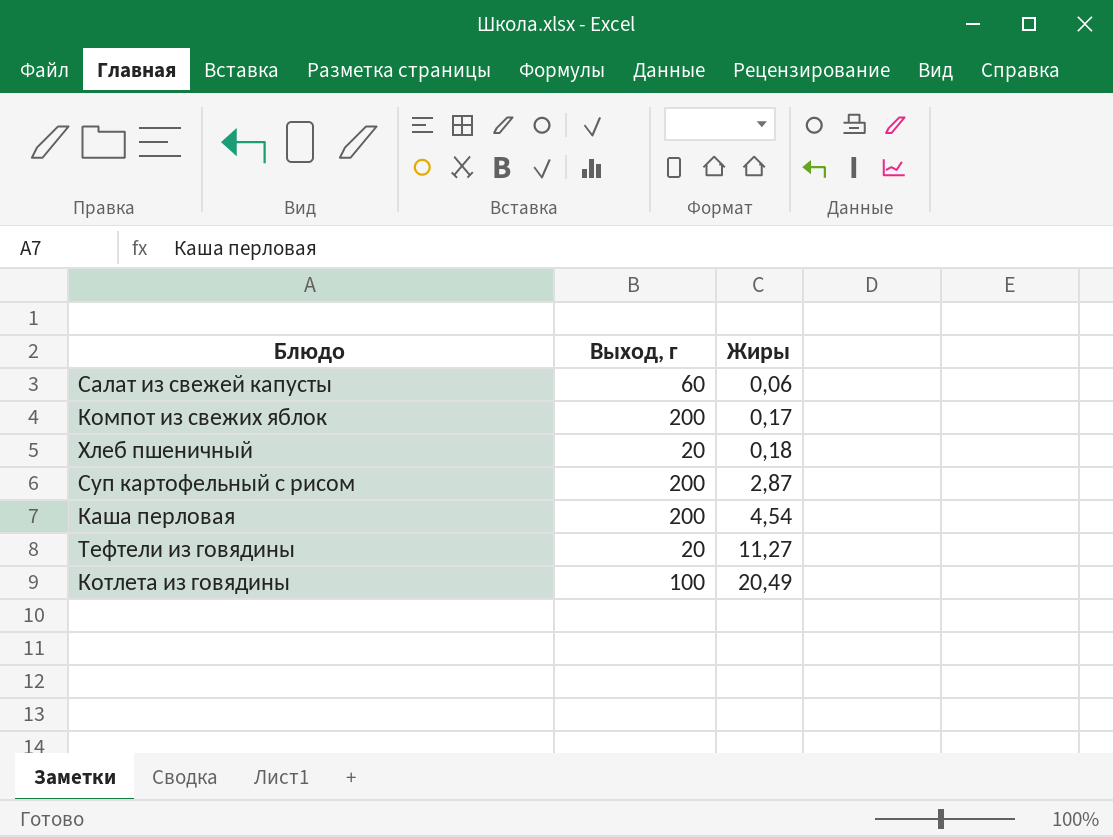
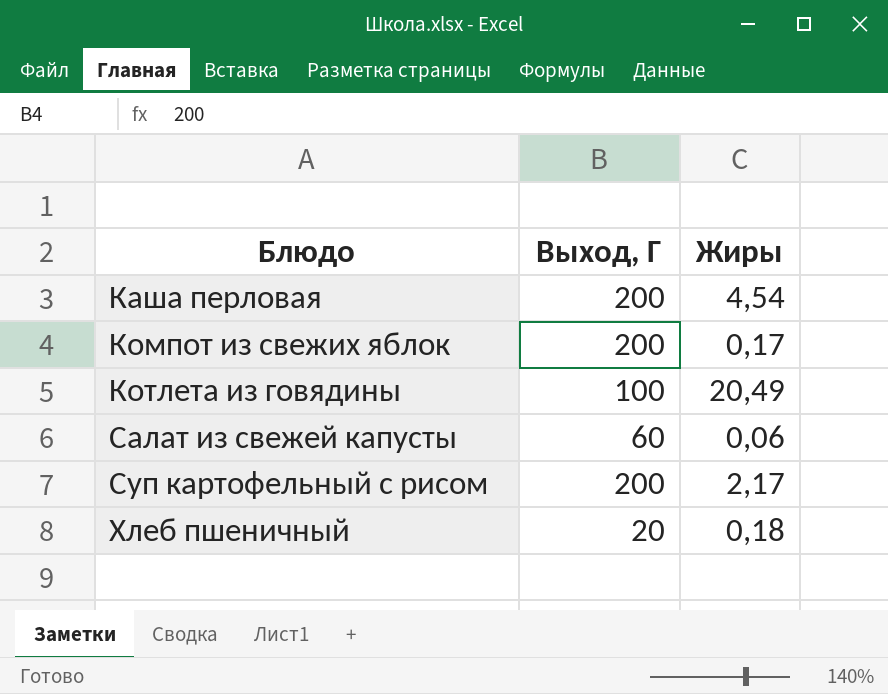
row order: Жиры ascending -> Блюдо ascending
column name: Выход, г -> Выход, Г
row Тефтели из говядины: 20 | 11,27 -> none
Суп картофельный с рисом | Жиры: 2,87 -> 2,17

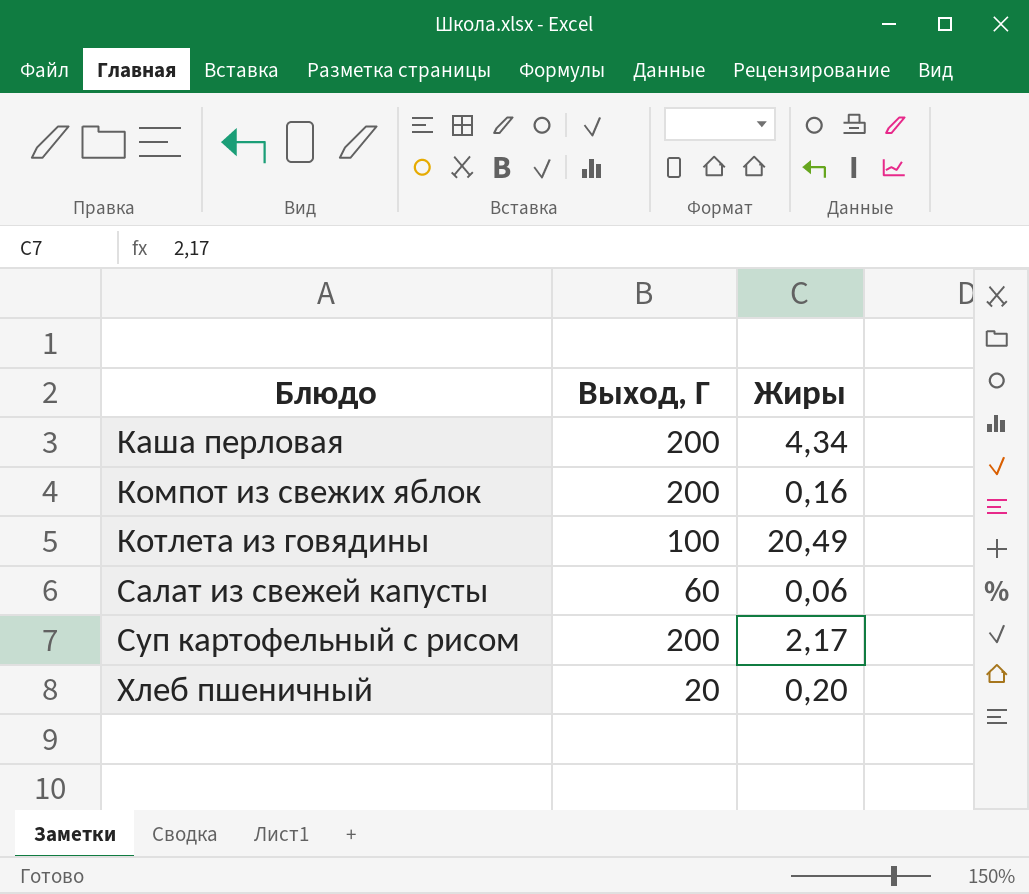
Каша перловая | Жиры: 4,54 -> 4,34
Компот из свежих яблок | Жиры: 0,17 -> 0,16
Хлеб пшеничный | Жиры: 0,18 -> 0,20

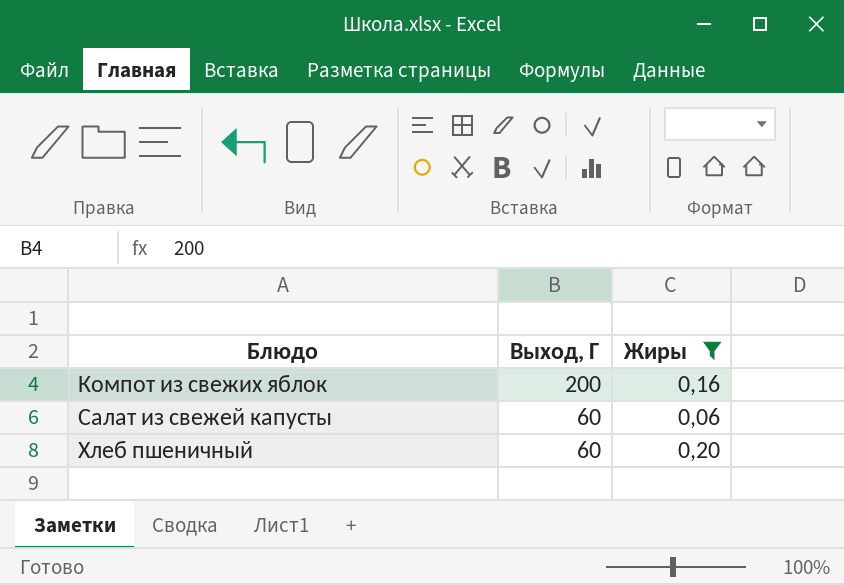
filter: none -> Жиры <= 0,20
Хлеб пшеничный | Выход, Г: 20 -> 60

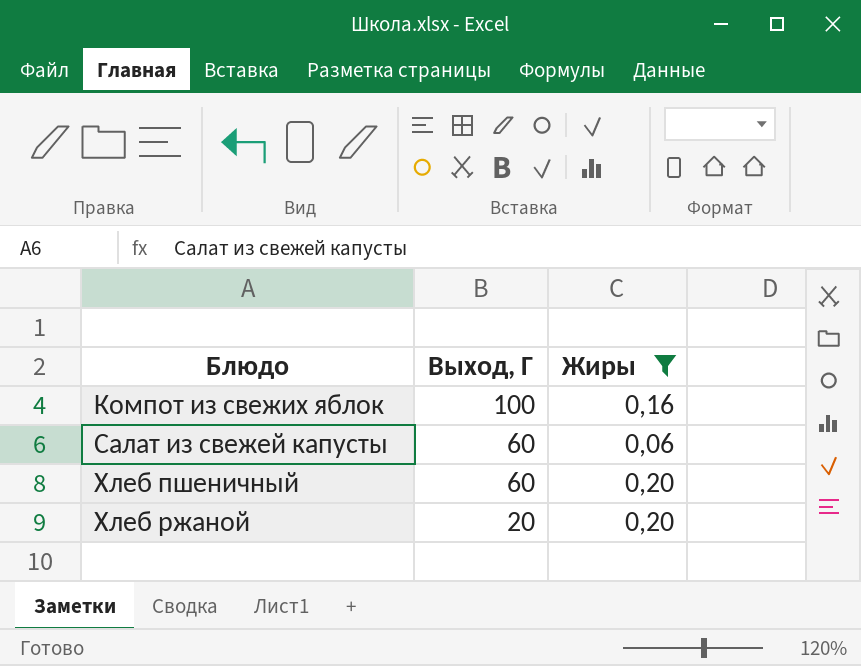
Компот из свежих яблок | Выход, Г: 200 -> 100
row Хлеб ржаной: none -> 20 | 0,20

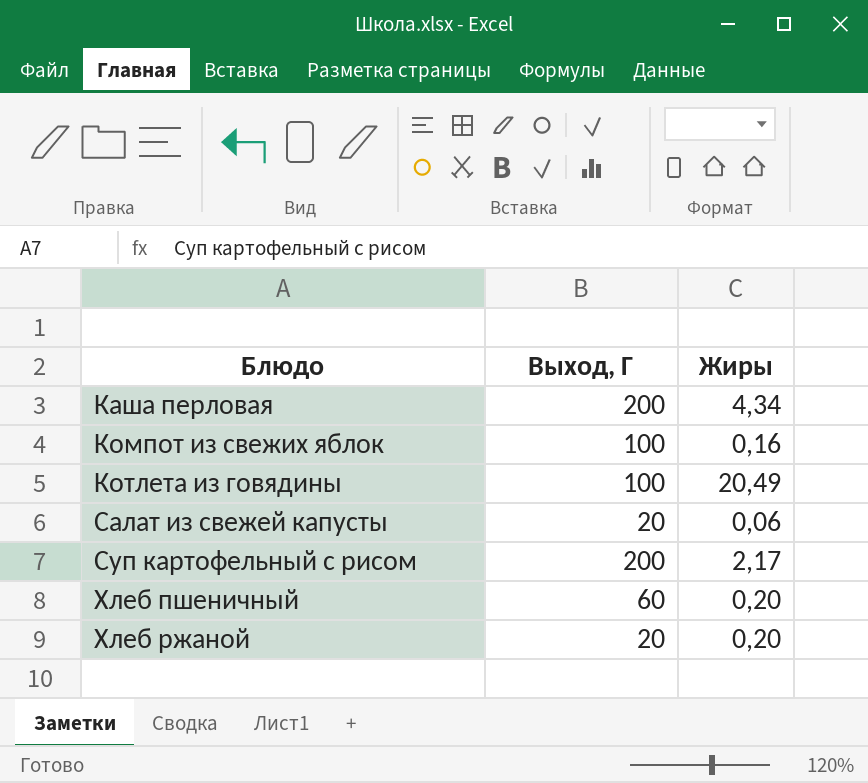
filter: Жиры <= 0,20 -> none
Салат из свежей капусты | Выход, Г: 60 -> 20

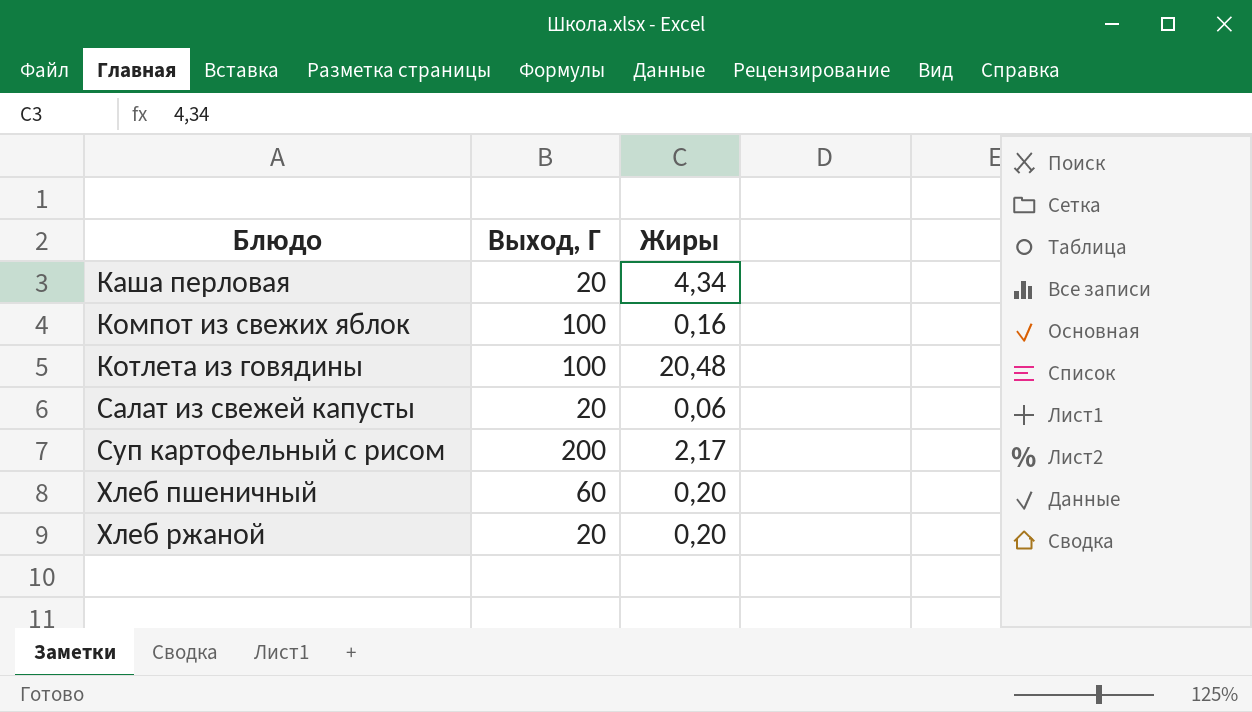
Каша перловая | Выход, Г: 200 -> 20
Котлета из говядины | Жиры: 20,49 -> 20,48

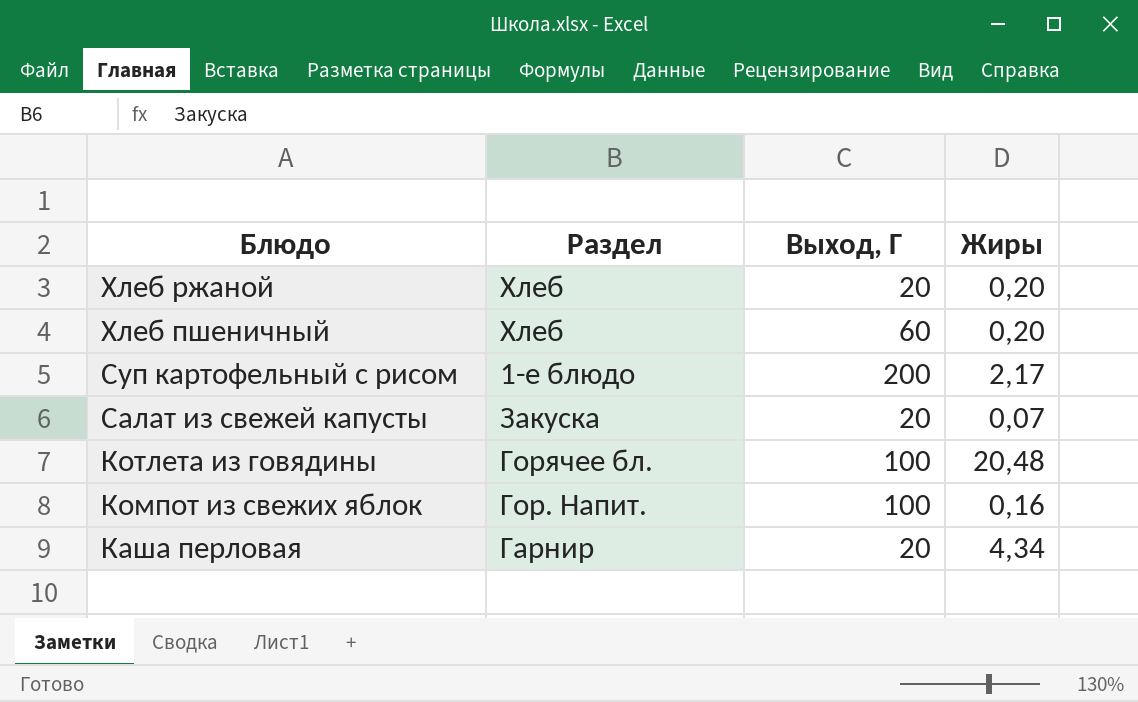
row order: Блюдо ascending -> Блюдо descending
column Раздел | position: none -> 2
Салат из свежей капусты | Жиры: 0,06 -> 0,07

